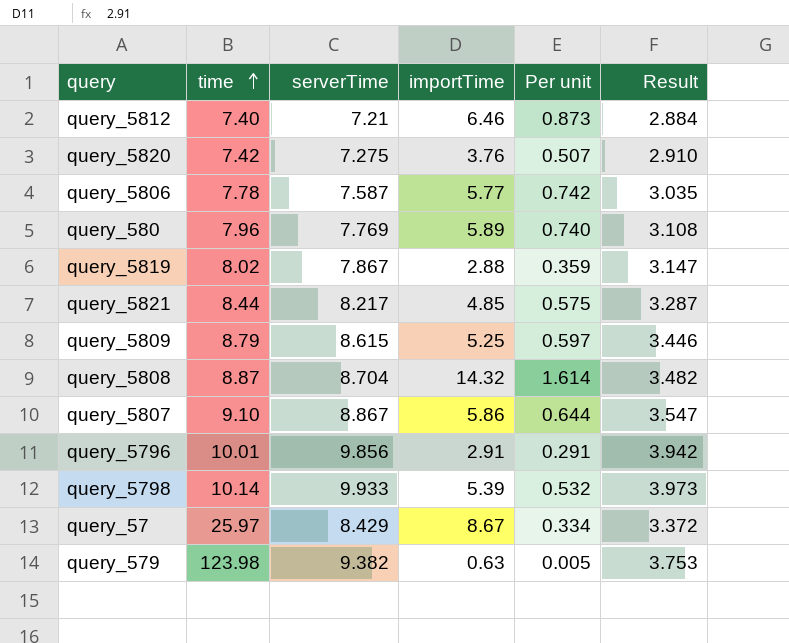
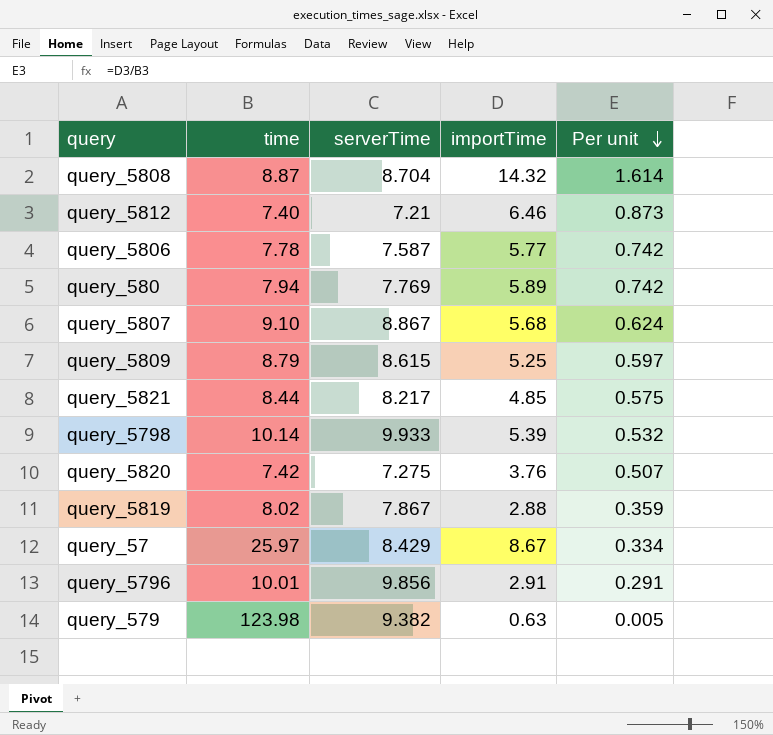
row order: time ascending -> Per unit descending
column Result | formula: [serverTime] * 0.4 -> none
query_580 | time: 7.96 -> 7.94
query_580 | Per unit: 0.740 -> 0.742
query_5807 | importTime: 5.86 -> 5.68
query_5807 | Per unit: 0.644 -> 0.624

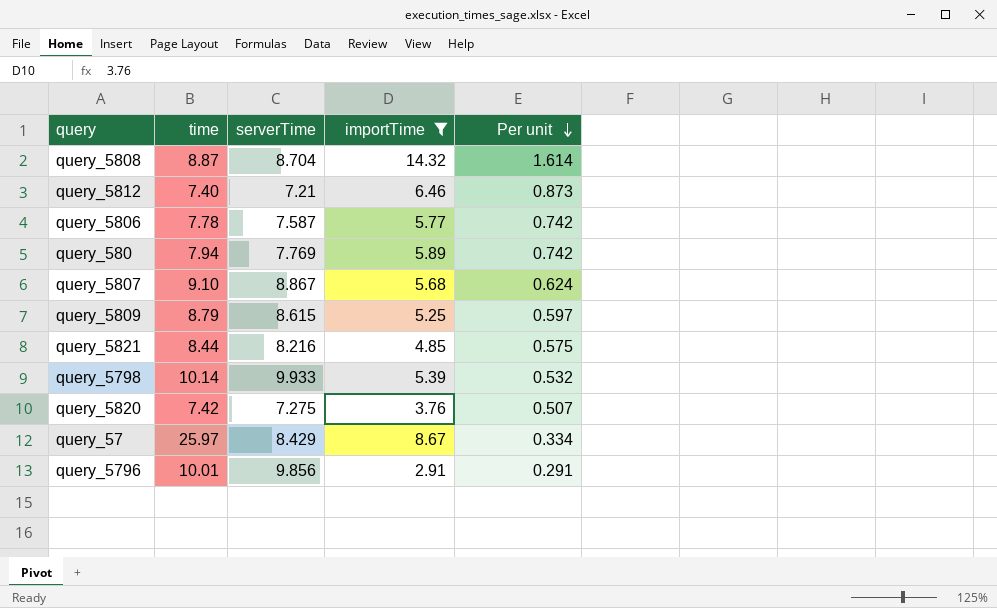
filter: none -> importTime >= 2.91
query_5821 | serverTime: 8.217 -> 8.216

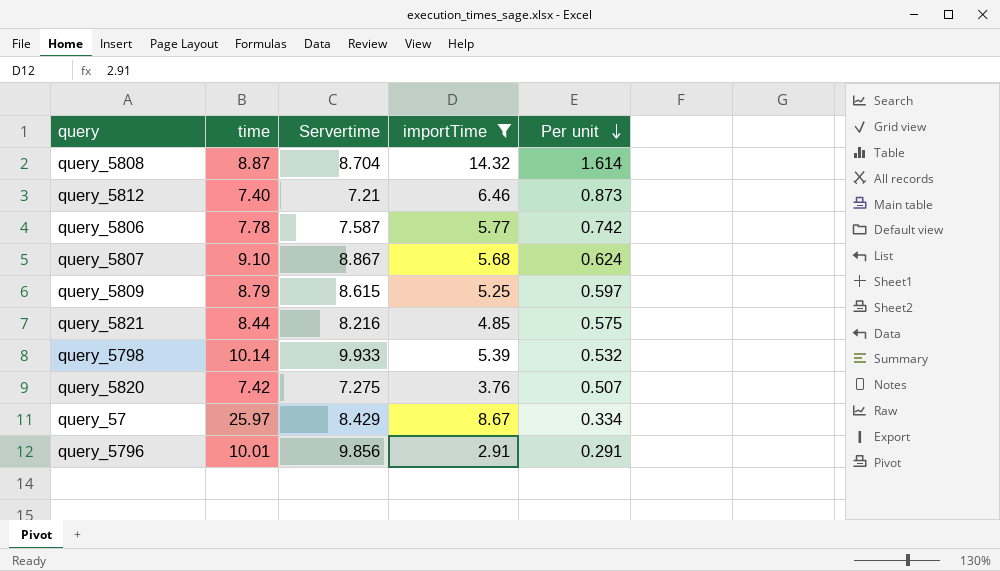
column name: serverTime -> Servertime
row query_580: 7.94 | 7.769 | 5.89 | 0.742 -> none

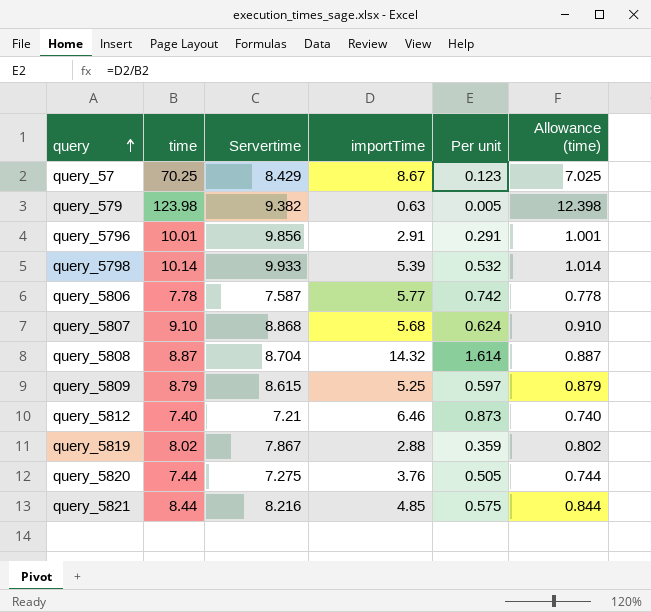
filter: importTime >= 2.91 -> none
row order: Per unit descending -> query ascending
column Allowance (time) | formula: none -> [time] * 0.1
query_57 | time: 25.97 -> 70.25
query_57 | Per unit: 0.334 -> 0.123
query_5807 | Servertime: 8.867 -> 8.868
query_5820 | time: 7.42 -> 7.44
query_5820 | Per unit: 0.507 -> 0.505

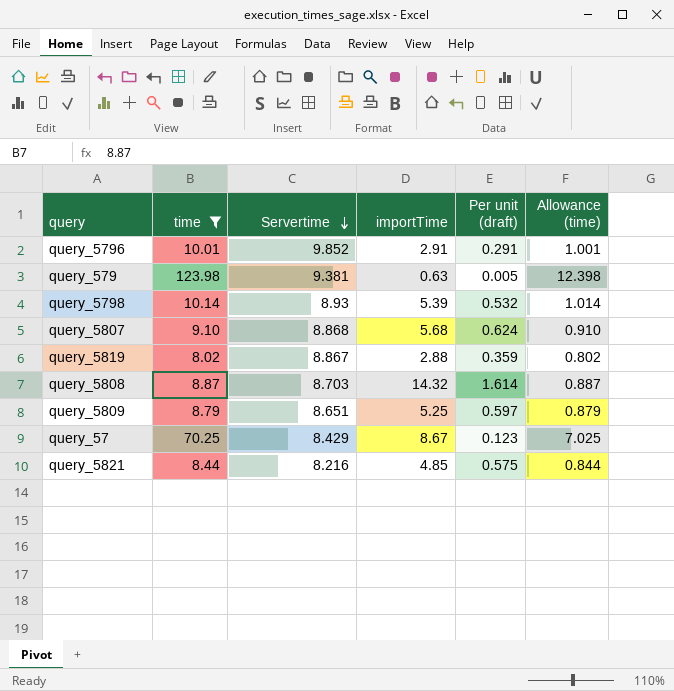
filter: none -> time >= 8.02
row order: query ascending -> Servertime descending
column name: Per unit -> Per unit (draft)
query_5796 | Servertime: 9.856 -> 9.852
query_579 | Servertime: 9.382 -> 9.381
query_5798 | Servertime: 9.933 -> 8.93
query_5819 | Servertime: 7.867 -> 8.867
query_5808 | Servertime: 8.704 -> 8.703
query_5809 | Servertime: 8.615 -> 8.651

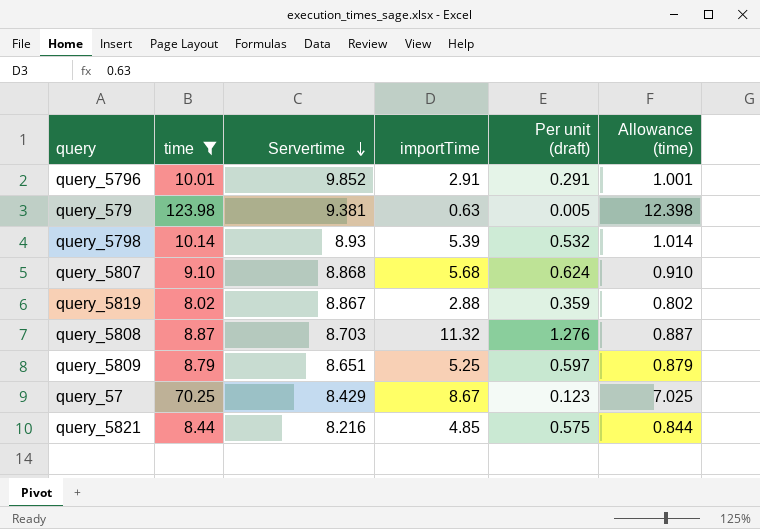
query_5808 | importTime: 14.32 -> 11.32
query_5808 | Per unit (draft): 1.614 -> 1.276

